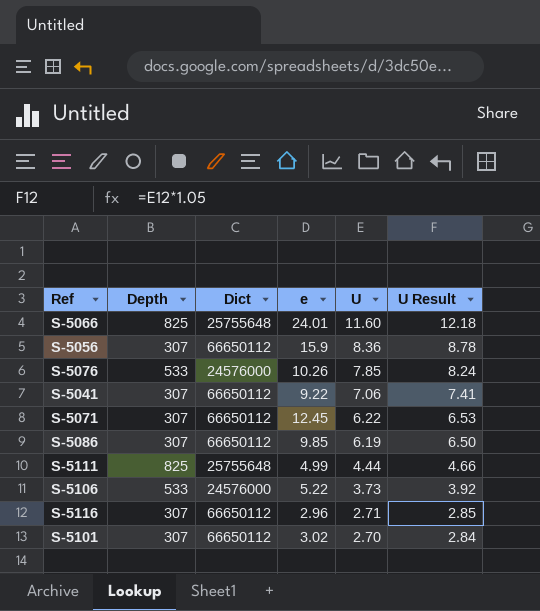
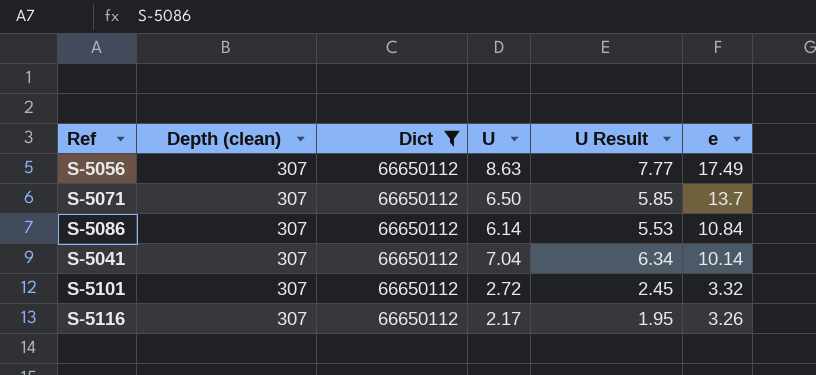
filter: none -> Dict = 66650112
row order: U descending -> e descending
column name: Depth -> Depth (clean)
column U Result | formula: [U] * 1.05 -> [U] * 0.9
column e | position: 4 -> 6
S-5056 | U: 8.36 -> 8.63
S-5056 | e: 15.9 -> 17.49
S-5071 | U: 6.22 -> 6.50
S-5071 | e: 12.45 -> 13.7
S-5086 | U: 6.19 -> 6.14
S-5086 | e: 9.85 -> 10.84
S-5041 | U: 7.06 -> 7.04
S-5041 | e: 9.22 -> 10.14
S-5101 | U: 2.70 -> 2.72
S-5101 | e: 3.02 -> 3.32
S-5116 | U: 2.71 -> 2.17
S-5116 | e: 2.96 -> 3.26

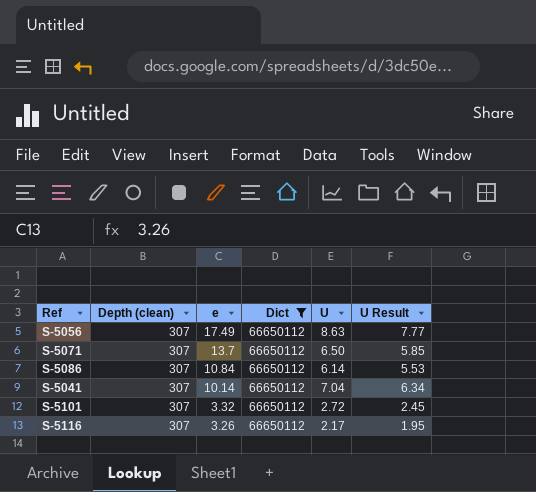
column e | position: 6 -> 3

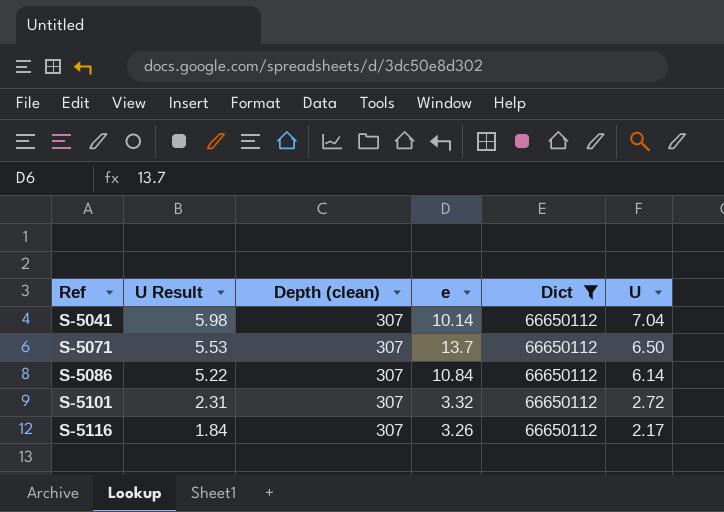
row order: e descending -> Ref ascending
column U Result | formula: [U] * 0.9 -> [U] * 0.85
column U Result | position: 6 -> 2
row S-5056: 307 | 17.49 | 66650112 | 8.63 | 7.77 -> none

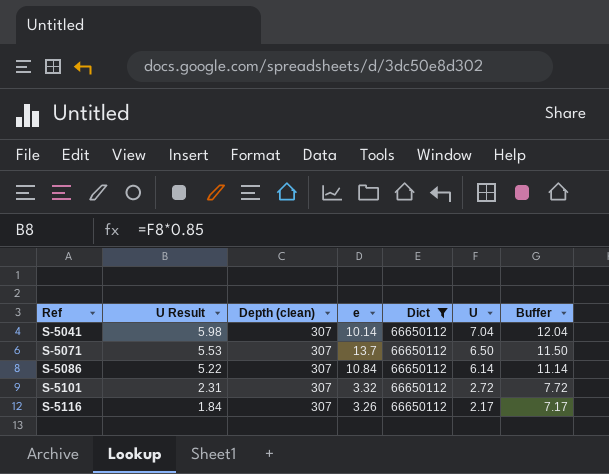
column Buffer | formula: none -> [U] + 5

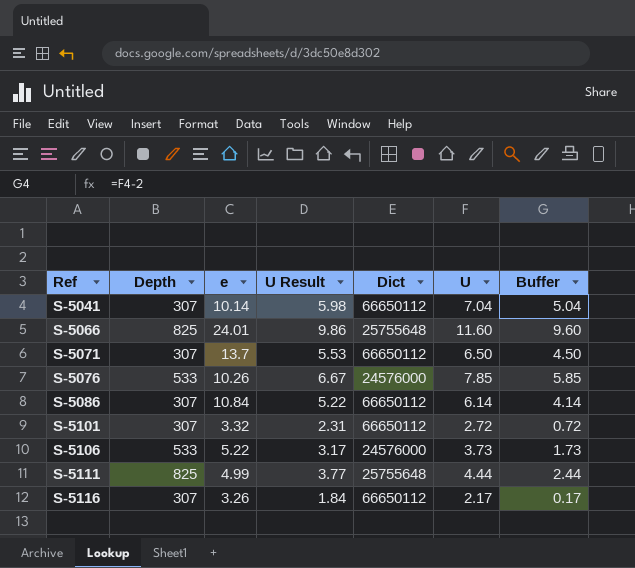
filter: Dict = 66650112 -> none
column name: Depth (clean) -> Depth
column U Result | position: 2 -> 4
column Buffer | formula: [U] + 5 -> [U] - 2

